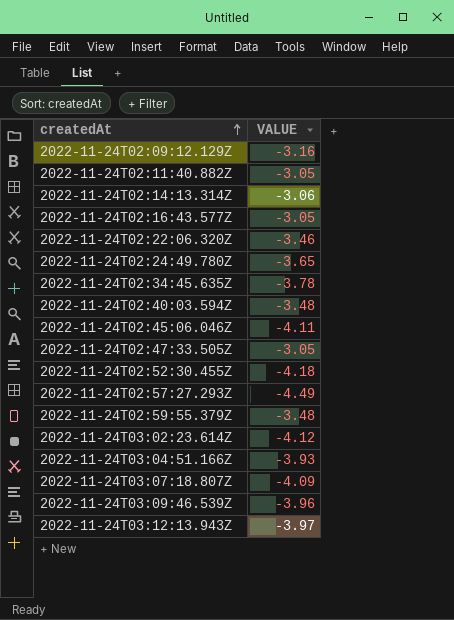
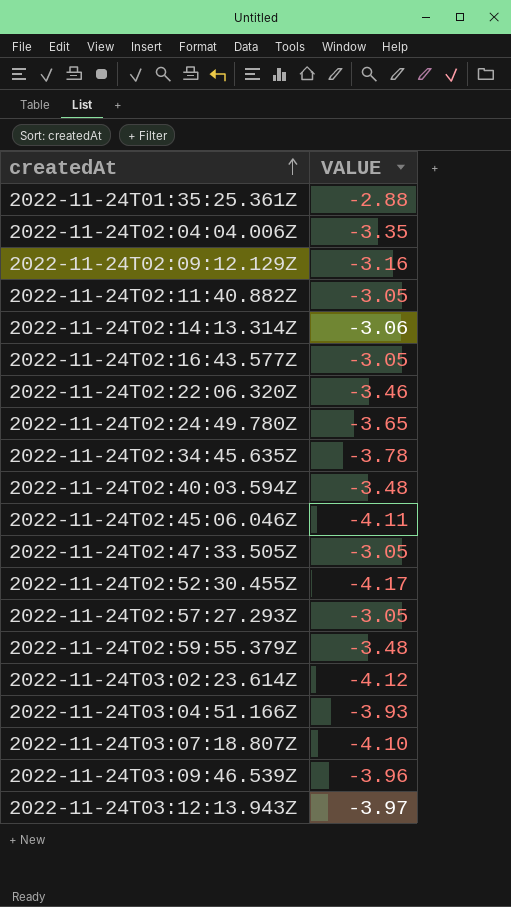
row 2022-11-24T01:35:25.361Z: none -> -2.88
row 2022-11-24T02:04:04.006Z: none -> -3.35
2022-11-24T02:52:30.455Z | VALUE: -4.18 -> -4.17
2022-11-24T02:57:27.293Z | VALUE: -4.49 -> -3.05
2022-11-24T03:07:18.807Z | VALUE: -4.09 -> -4.10

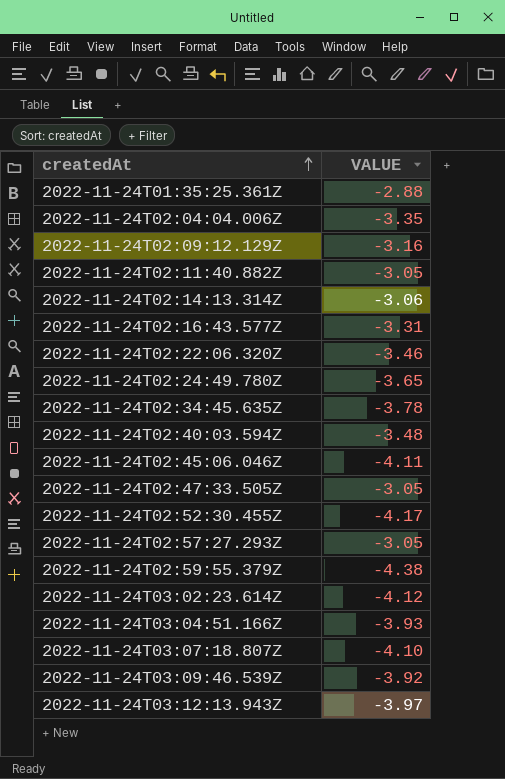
2022-11-24T02:16:43.577Z | VALUE: -3.05 -> -3.31
2022-11-24T02:59:55.379Z | VALUE: -3.48 -> -4.38
2022-11-24T03:09:46.539Z | VALUE: -3.96 -> -3.92

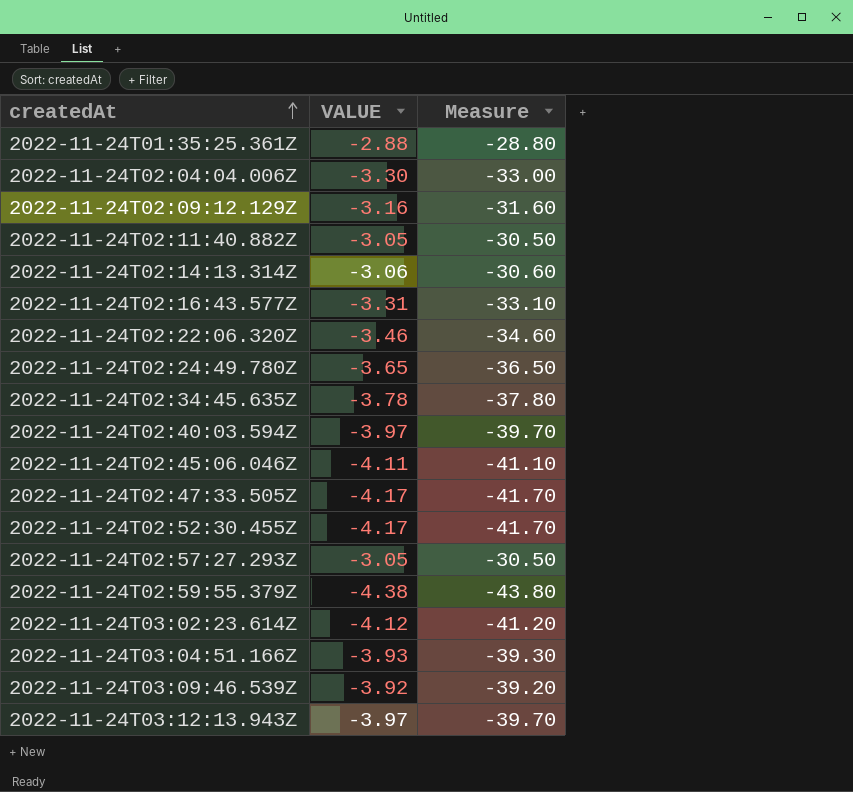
column Measure | formula: none -> [VALUE] * 10
row 2022-11-24T03:07:18.807Z: -4.10 -> none
2022-11-24T02:04:04.006Z | VALUE: -3.35 -> -3.30
2022-11-24T02:40:03.594Z | VALUE: -3.48 -> -3.97
2022-11-24T02:47:33.505Z | VALUE: -3.05 -> -4.17

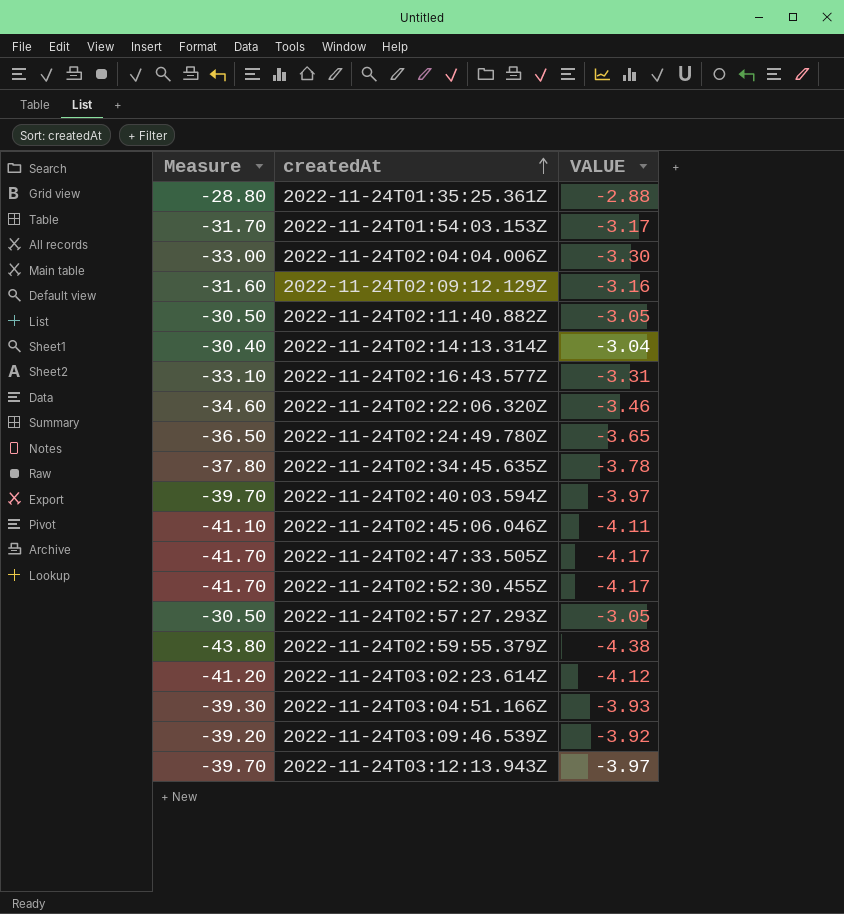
column Measure | position: 3 -> 1
row 2022-11-24T01:54:03.153Z: none -> -31.70 | -3.17
2022-11-24T02:14:13.314Z | Measure: -30.60 -> -30.40
2022-11-24T02:14:13.314Z | VALUE: -3.06 -> -3.04

